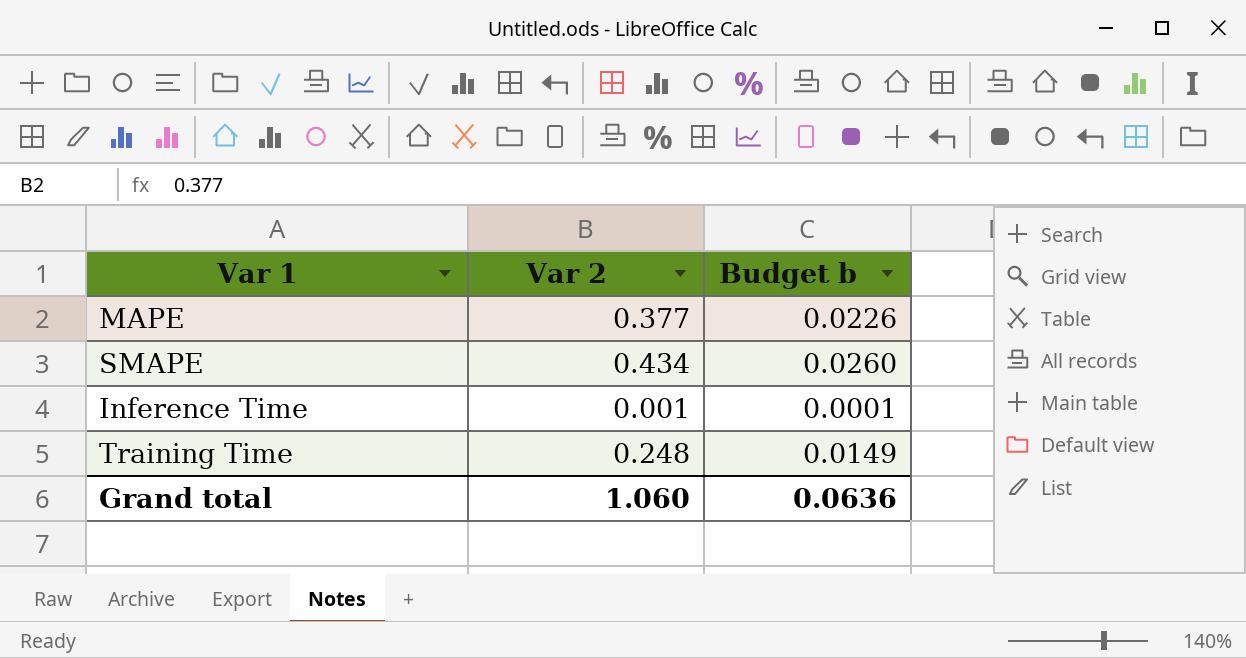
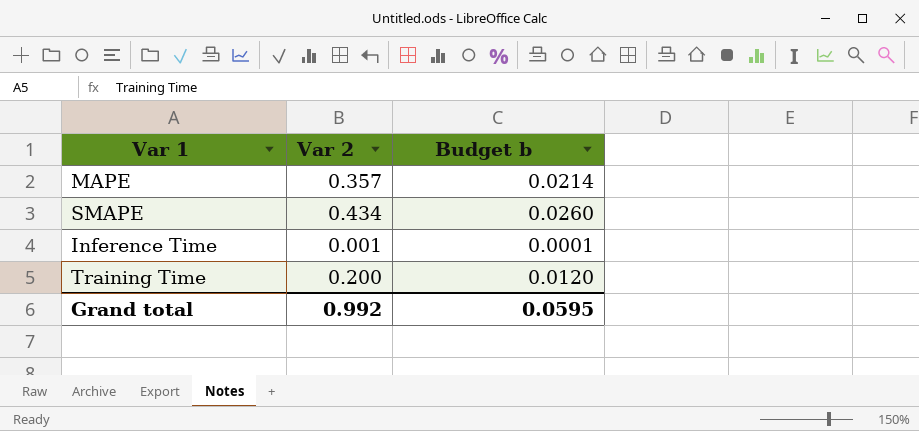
MAPE | Var 2: 0.377 -> 0.357
MAPE | Budget b: 0.0226 -> 0.0214
Training Time | Var 2: 0.248 -> 0.200
Training Time | Budget b: 0.0149 -> 0.0120
Grand total | Var 2: 1.060 -> 0.992
Grand total | Budget b: 0.0636 -> 0.0595

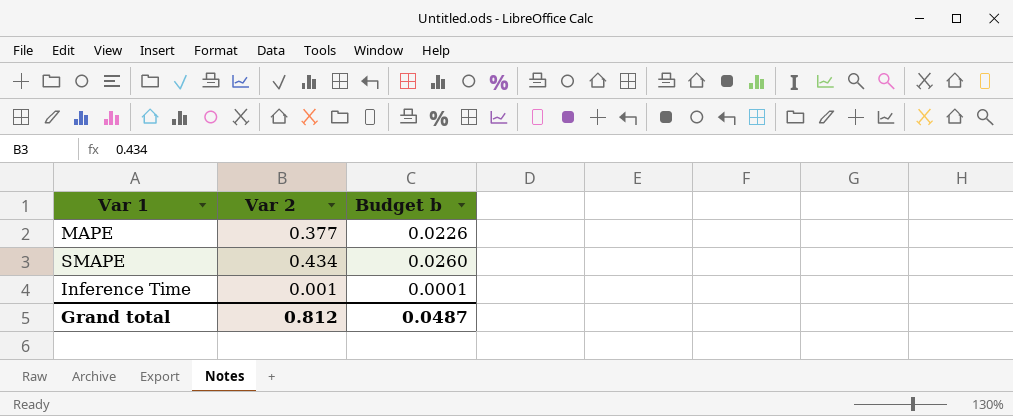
row Training Time: 0.200 | 0.0120 -> none
MAPE | Var 2: 0.357 -> 0.377
MAPE | Budget b: 0.0214 -> 0.0226
Grand total | Var 2: 0.992 -> 0.812
Grand total | Budget b: 0.0595 -> 0.0487

